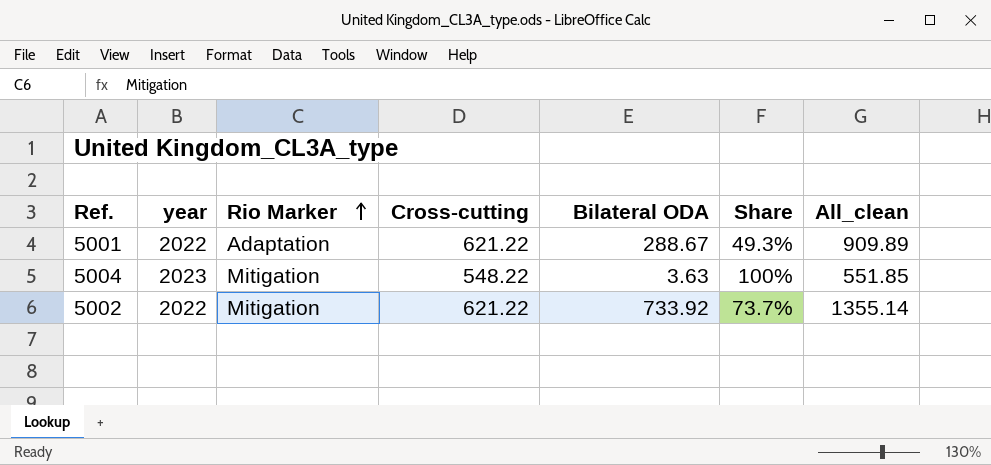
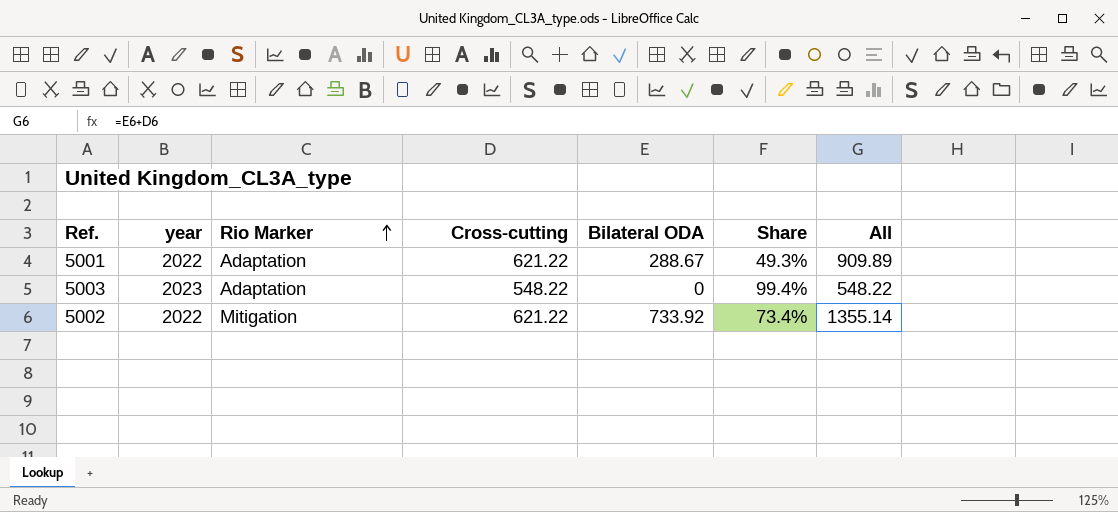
column name: All_clean -> All
row 5004: 2023 | Mitigation | 548.22 | 3.63 | 100% | 551.85 -> none
row 5003: none -> 2023 | Adaptation | 548.22 | 0 | 99.4% | 548.22
5002 | Share: 73.7% -> 73.4%

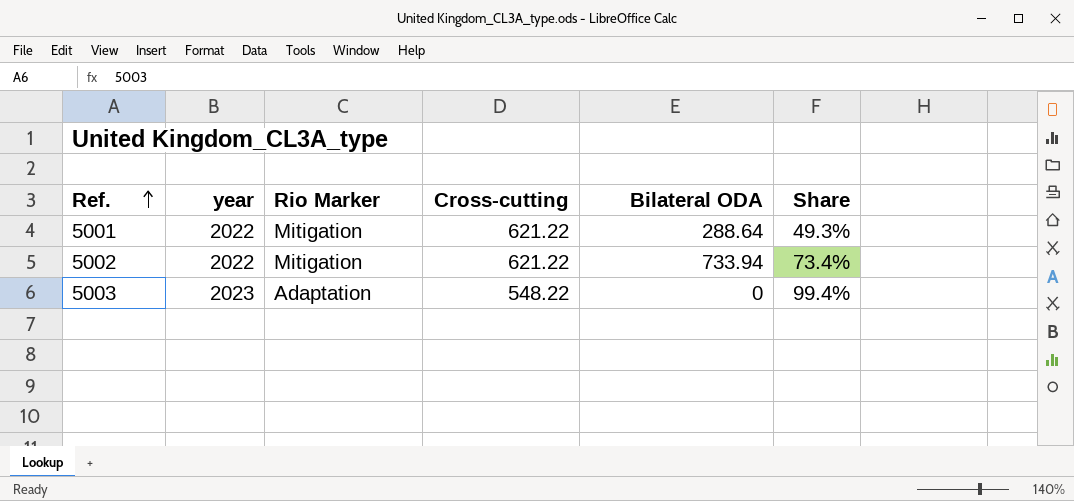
row order: Rio Marker ascending -> Ref. ascending
column All | formula: [Cross-cutting] + [Bilateral ODA] -> none
5001 | Rio Marker: Adaptation -> Mitigation
5001 | Bilateral ODA: 288.67 -> 288.64
5002 | Bilateral ODA: 733.92 -> 733.94

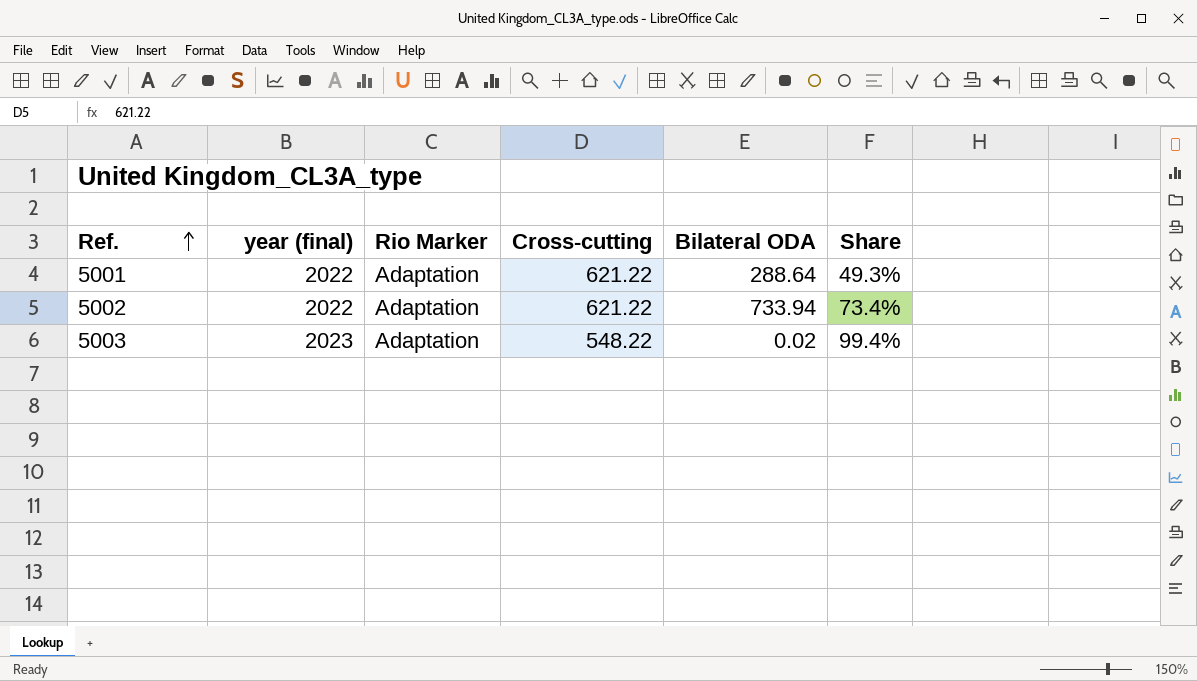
column name: year -> year (final)
5001 | Rio Marker: Mitigation -> Adaptation
5002 | Rio Marker: Mitigation -> Adaptation
5003 | Bilateral ODA: 0 -> 0.02

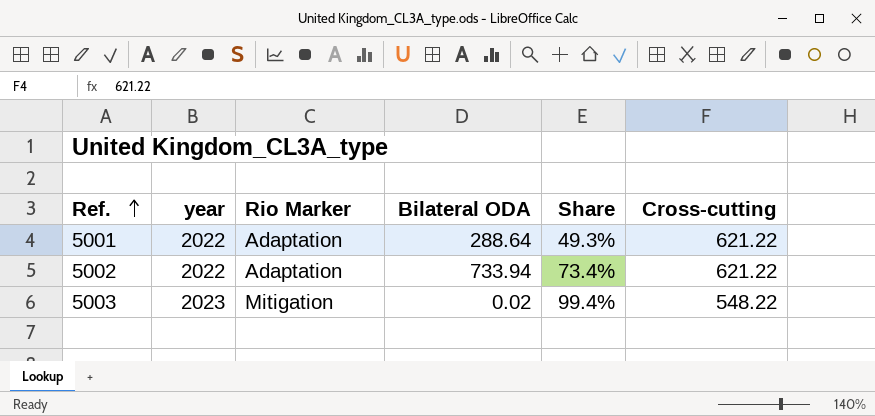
column name: year (final) -> year
column Cross-cutting | position: 4 -> 6
5003 | Rio Marker: Adaptation -> Mitigation

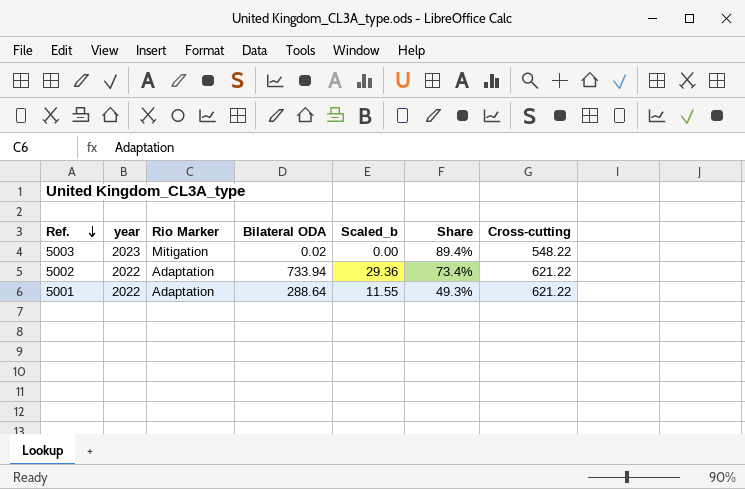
row order: Ref. ascending -> Ref. descending
column Scaled_b | formula: none -> [Bilateral ODA] * 0.04
5003 | Share: 99.4% -> 89.4%

